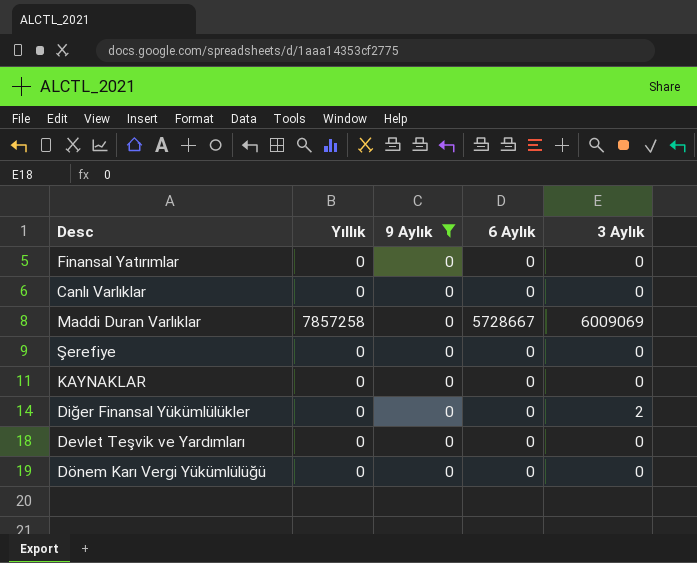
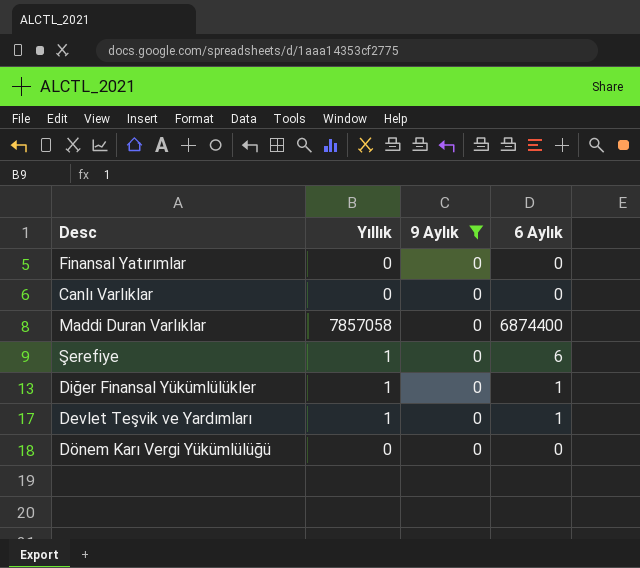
column 3 Aylık | position: 5 -> none
row KAYNAKLAR: 0 | 0 | 0 | 0 -> none
Maddi Duran Varlıklar | Yıllık: 7857258 -> 7857058
Maddi Duran Varlıklar | 6 Aylık: 5728667 -> 6874400
Şerefiye | Yıllık: 0 -> 1
Şerefiye | 6 Aylık: 0 -> 6
Diğer Finansal Yükümlülükler | Yıllık: 0 -> 1
Diğer Finansal Yükümlülükler | 6 Aylık: 0 -> 1
Devlet Teşvik ve Yardımları | Yıllık: 0 -> 1
Devlet Teşvik ve Yardımları | 6 Aylık: 0 -> 1

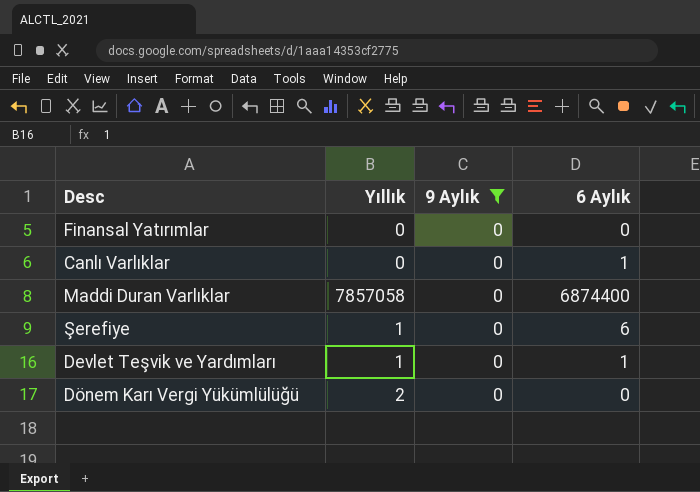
row Diğer Finansal Yükümlülükler: 1 | 0 | 1 -> none
Canlı Varlıklar | 6 Aylık: 0 -> 1
Dönem Karı Vergi Yükümlülüğü | Yıllık: 0 -> 2

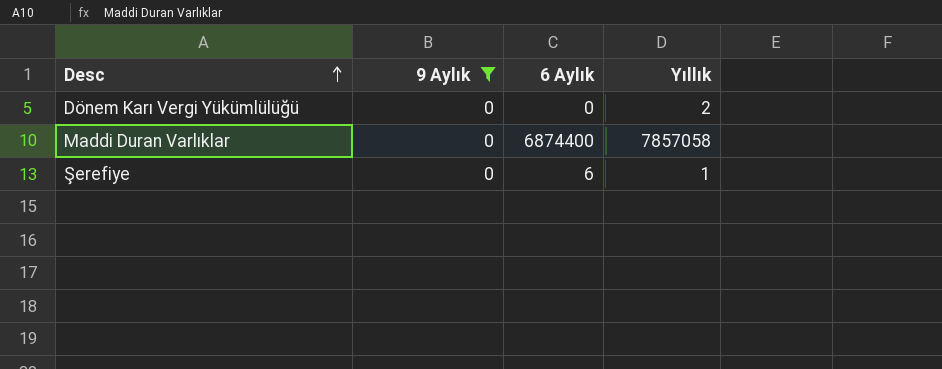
row order: none -> Desc ascending
column Yıllık | position: 2 -> 4
row Finansal Yatırımlar: 0 | 0 | 0 -> none
row Canlı Varlıklar: 0 | 0 | 1 -> none
row Devlet Teşvik ve Yardımları: 1 | 0 | 1 -> none

